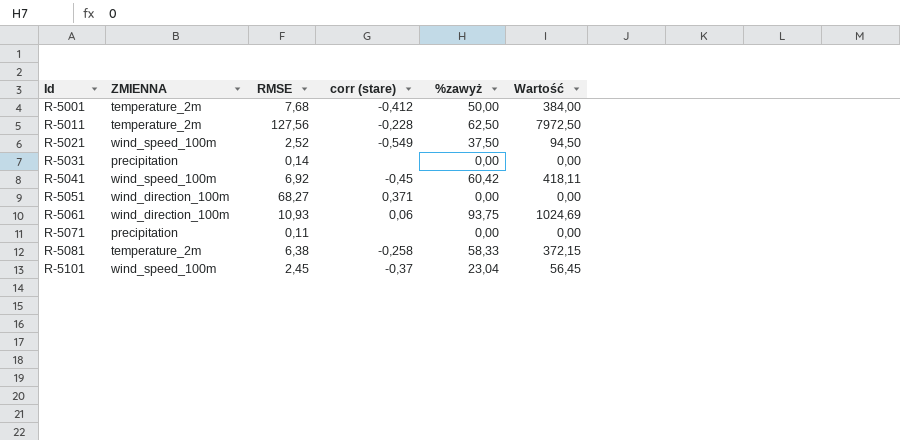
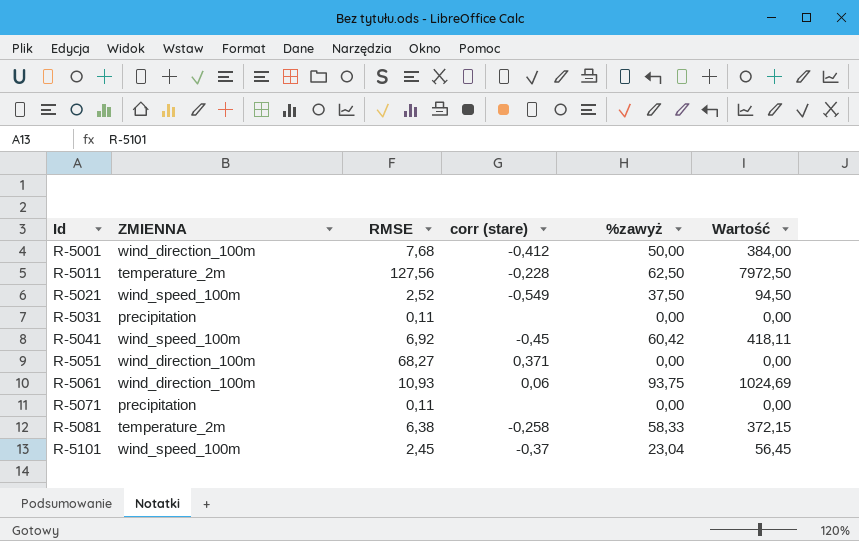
R-5001 | ZMIENNA: temperature_2m -> wind_direction_100m
R-5031 | RMSE: 0,14 -> 0,11

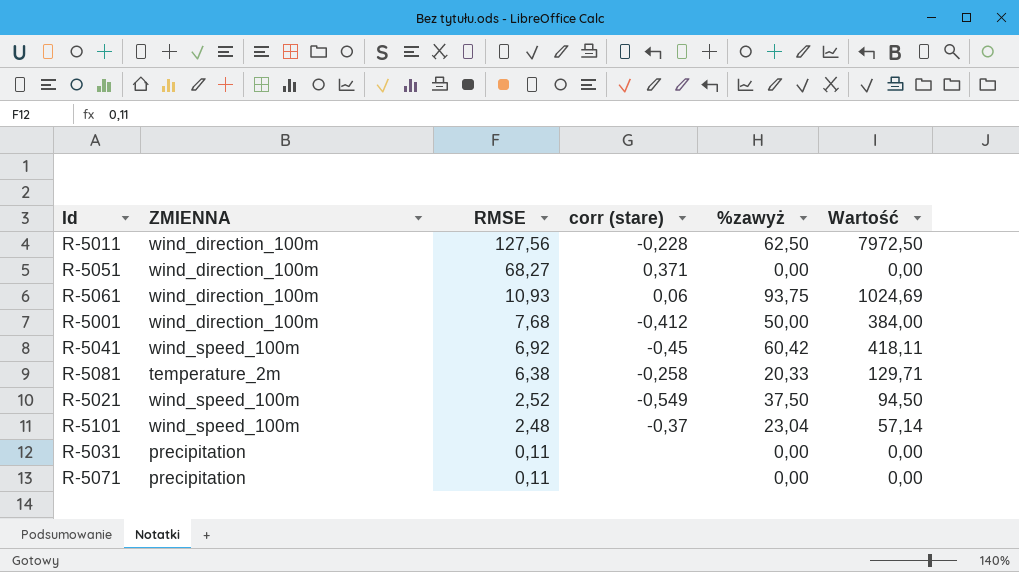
row order: Id ascending -> RMSE descending
R-5011 | ZMIENNA: temperature_2m -> wind_direction_100m
R-5081 | %zawyż: 58,33 -> 20,33
R-5081 | Wartość: 372,15 -> 129,71
R-5101 | RMSE: 2,45 -> 2,48
R-5101 | Wartość: 56,45 -> 57,14

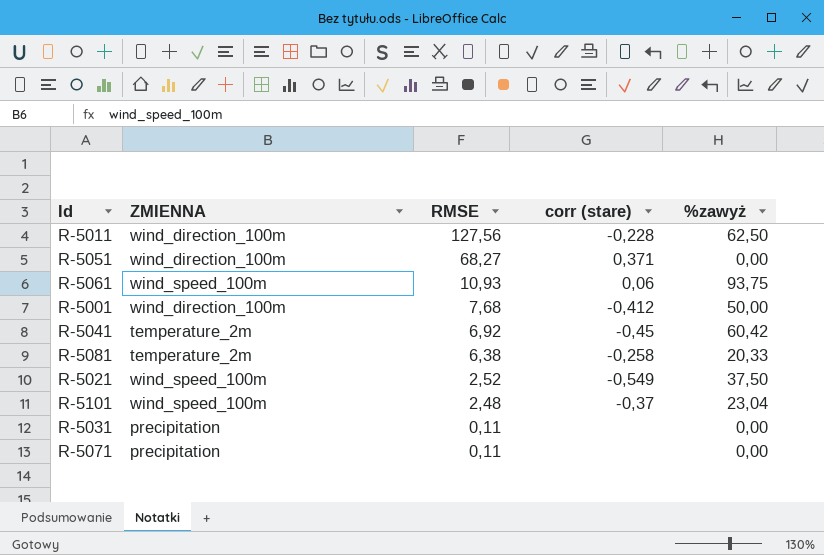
column Wartość | formula: [RMSE] * [%zawyż] -> none
R-5061 | ZMIENNA: wind_direction_100m -> wind_speed_100m
R-5041 | ZMIENNA: wind_speed_100m -> temperature_2m

